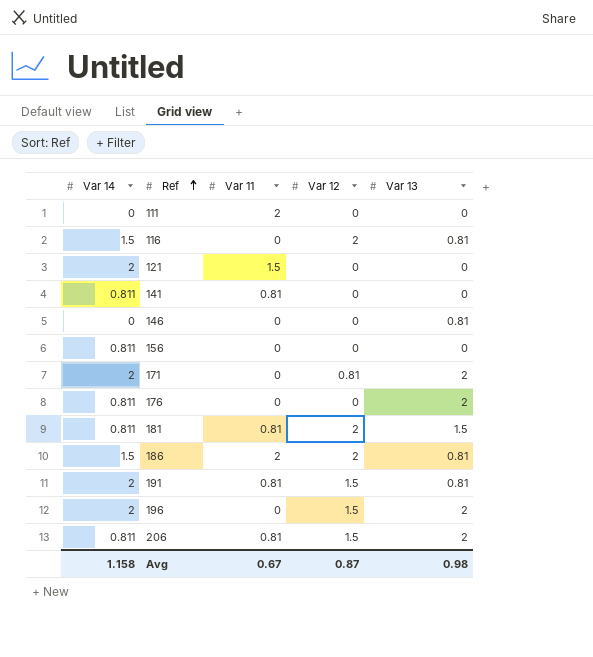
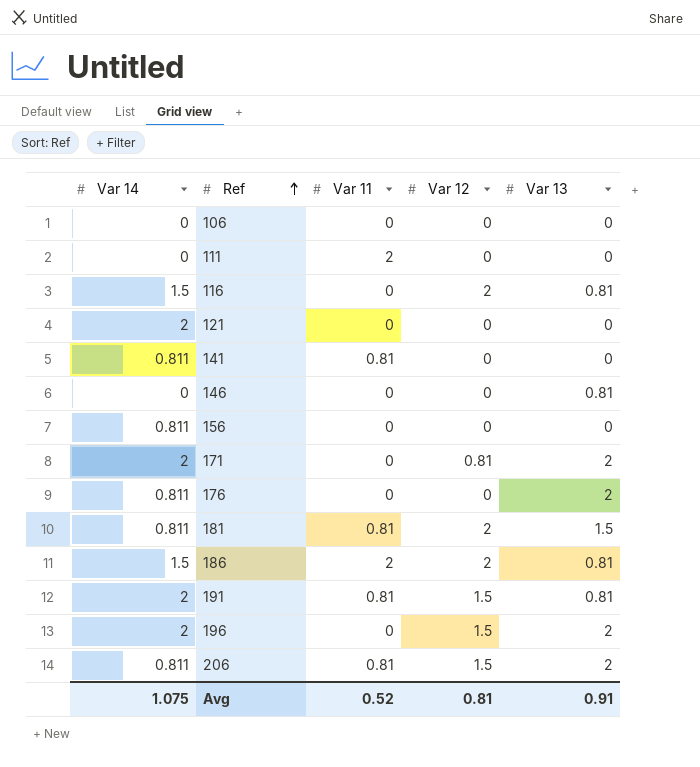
row 106: none -> 0 | 0 | 0 | 0
121 | Var 11: 1.5 -> 0
Avg | Var 14: 1.158 -> 1.075
Avg | Var 11: 0.67 -> 0.52
Avg | Var 12: 0.87 -> 0.81
Avg | Var 13: 0.98 -> 0.91

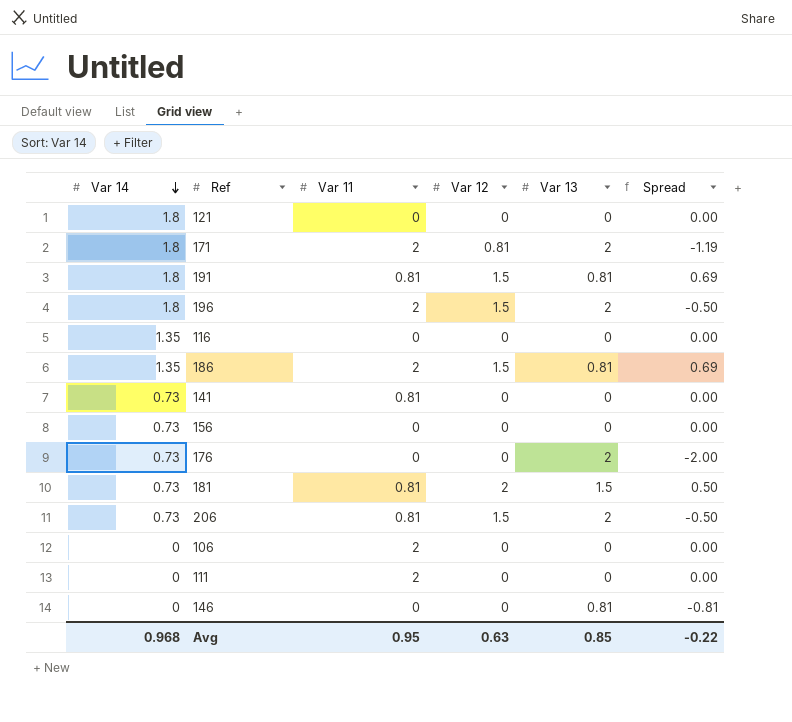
row order: Ref ascending -> Var 14 descending
column Spread | formula: none -> [Var 12] - [Var 13]
121 | Var 14: 2 -> 1.8
171 | Var 14: 2 -> 1.8
171 | Var 11: 0 -> 2
191 | Var 14: 2 -> 1.8
196 | Var 14: 2 -> 1.8
196 | Var 11: 0 -> 2
116 | Var 14: 1.5 -> 1.35
116 | Var 12: 2 -> 0
116 | Var 13: 0.81 -> 0
186 | Var 14: 1.5 -> 1.35
186 | Var 12: 2 -> 1.5
141 | Var 14: 0.811 -> 0.73
156 | Var 14: 0.811 -> 0.73
176 | Var 14: 0.811 -> 0.73
181 | Var 14: 0.811 -> 0.73
206 | Var 14: 0.811 -> 0.73
106 | Var 11: 0 -> 2
Avg | Var 14: 1.075 -> 0.968
Avg | Var 11: 0.52 -> 0.95
Avg | Var 12: 0.81 -> 0.63
Avg | Var 13: 0.91 -> 0.85

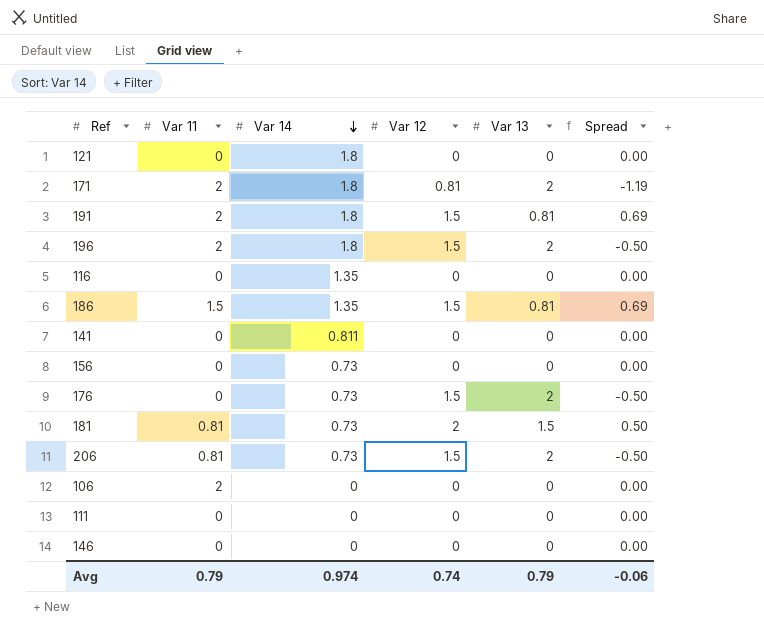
column Var 14 | position: 1 -> 3
191 | Var 11: 0.81 -> 2
186 | Var 11: 2 -> 1.5
141 | Var 11: 0.81 -> 0
141 | Var 14: 0.73 -> 0.811
176 | Var 12: 0 -> 1.5
176 | Spread: -2.00 -> -0.50
111 | Var 11: 2 -> 0
146 | Var 13: 0.81 -> 0
146 | Spread: -0.81 -> 0.00
Avg | Var 11: 0.95 -> 0.79
Avg | Var 14: 0.968 -> 0.974
Avg | Var 12: 0.63 -> 0.74
Avg | Var 13: 0.85 -> 0.79
Avg | Spread: -0.22 -> -0.06

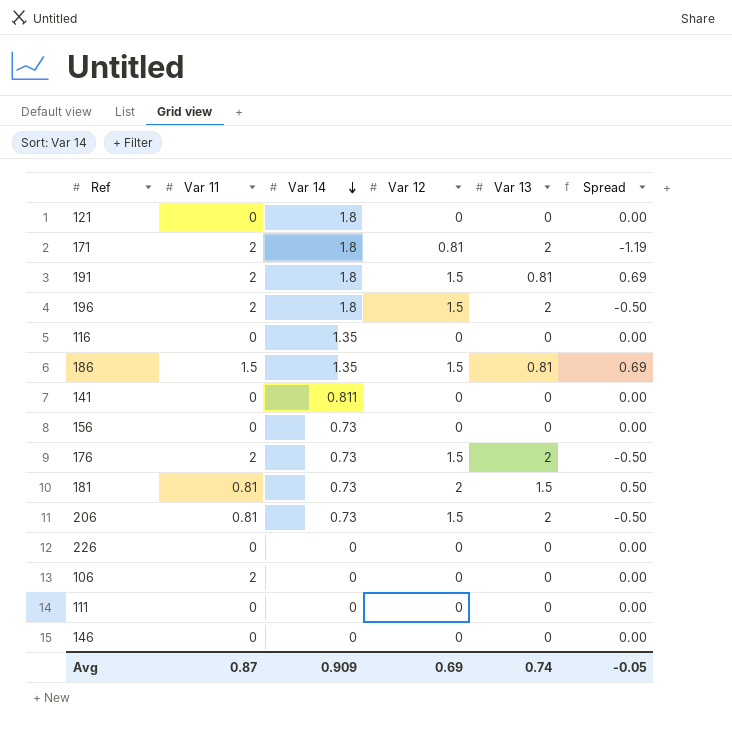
176 | Var 11: 0 -> 2
row 226: none -> 0 | 0 | 0 | 0 | 0.00
Avg | Var 11: 0.79 -> 0.87
Avg | Var 14: 0.974 -> 0.909
Avg | Var 12: 0.74 -> 0.69
Avg | Var 13: 0.79 -> 0.74
Avg | Spread: -0.06 -> -0.05

